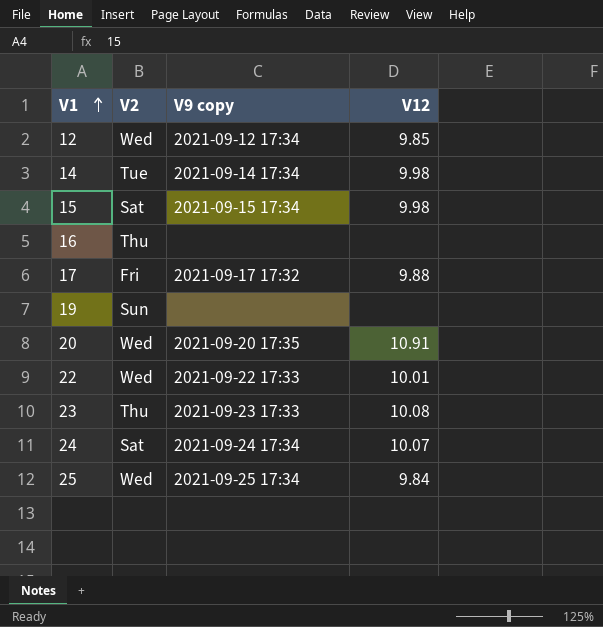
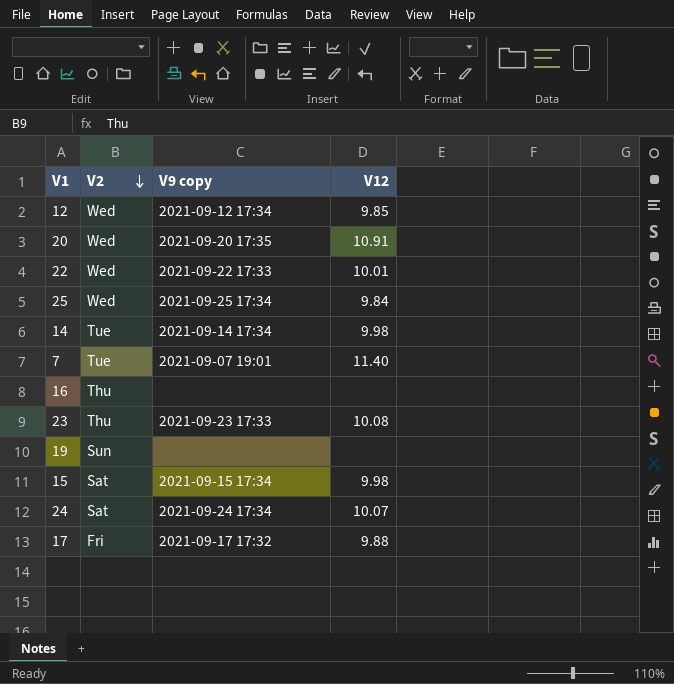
row order: V1 ascending -> V2 descending
row 7: none -> Tue | 2021-09-07 19:01 | 11.40

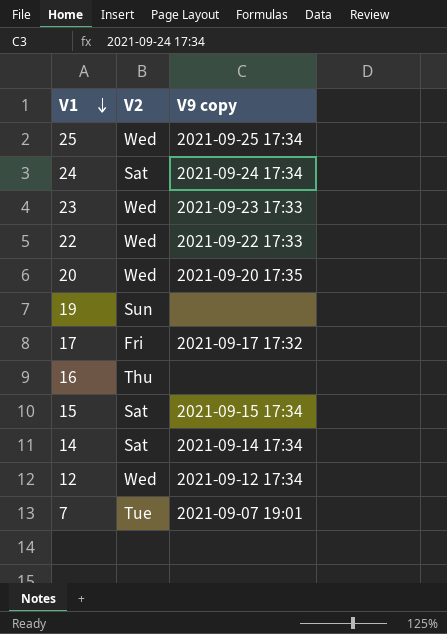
row order: V2 descending -> V1 descending
column V12 | position: 4 -> none
23 | V2: Thu -> Wed
14 | V2: Tue -> Sat

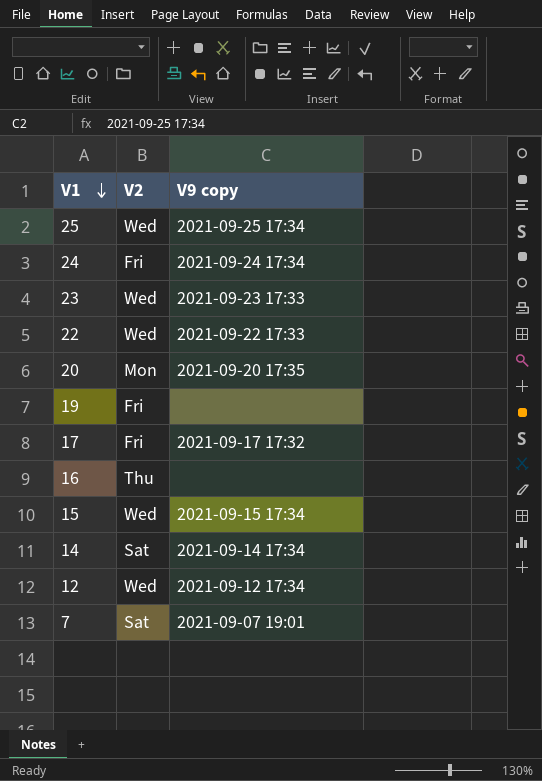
24 | V2: Sat -> Fri
20 | V2: Wed -> Mon
19 | V2: Sun -> Fri
15 | V2: Sat -> Wed
7 | V2: Tue -> Sat

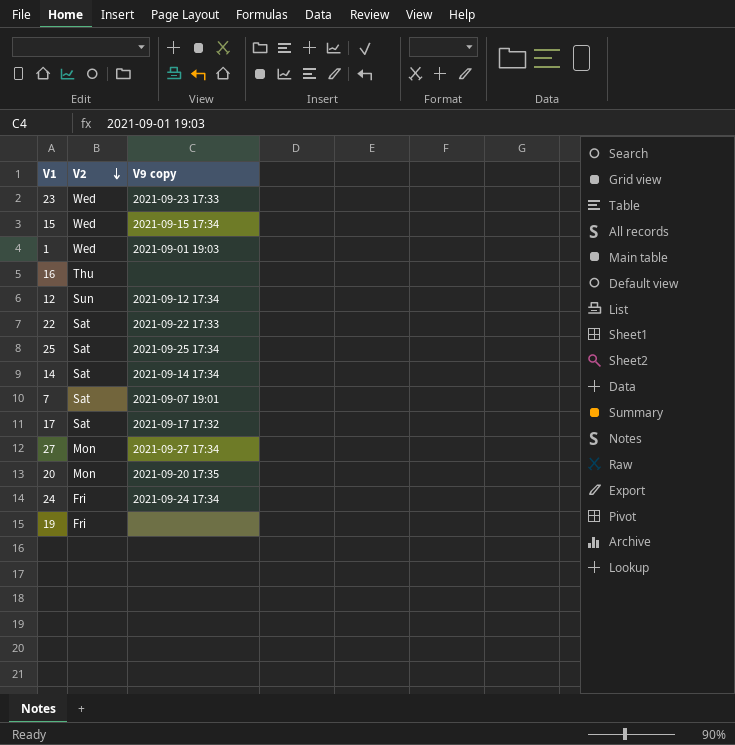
row order: V1 descending -> V2 descending
row 1: none -> Wed | 2021-09-01 19:03
12 | V2: Wed -> Sun
22 | V2: Wed -> Sat
25 | V2: Wed -> Sat
17 | V2: Fri -> Sat
row 27: none -> Mon | 2021-09-27 17:34

